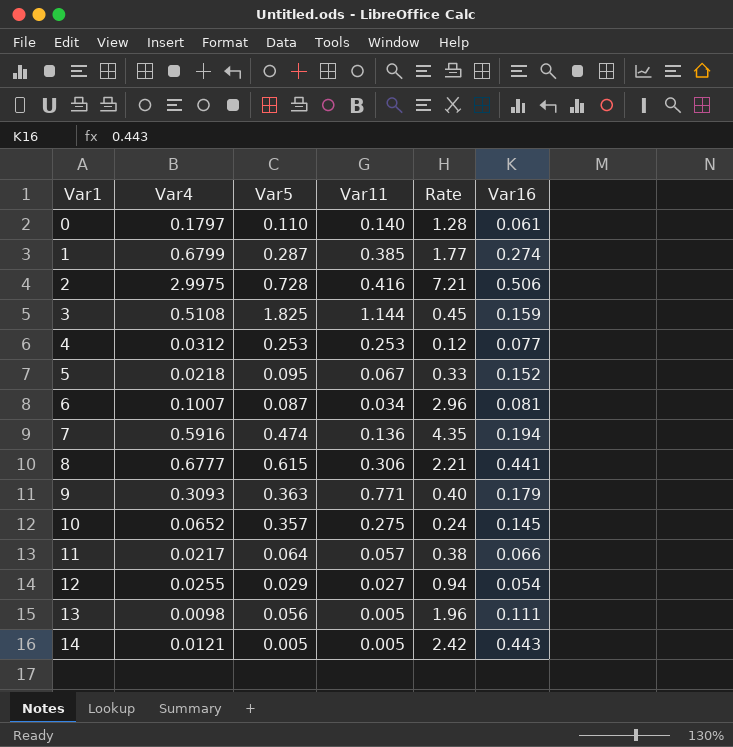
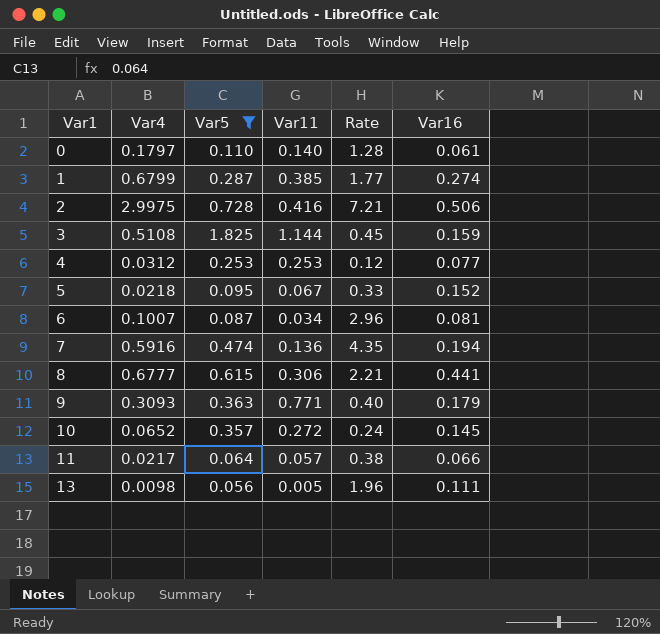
filter: none -> Var5 >= 0.056
10 | Var11: 0.275 -> 0.272

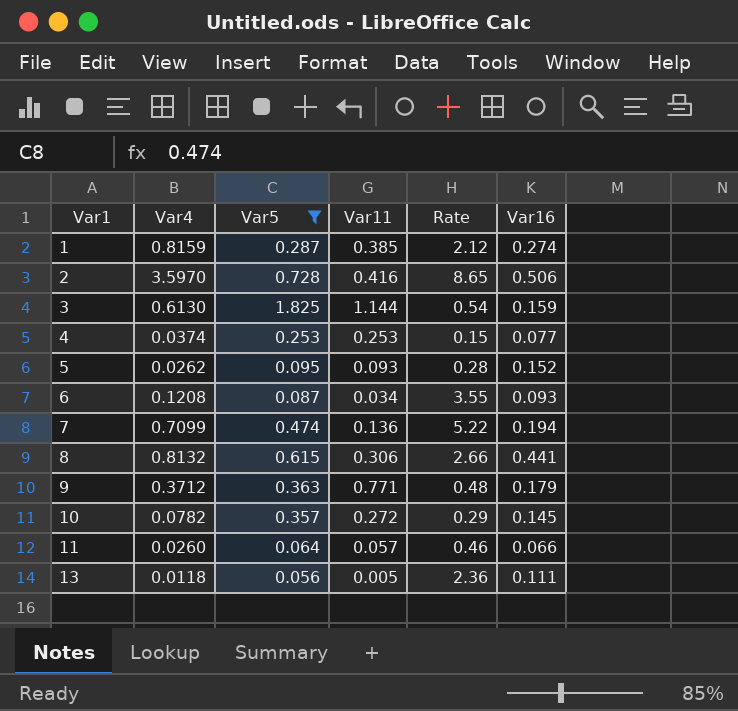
row 0: 0.1797 | 0.110 | 0.140 | 1.28 | 0.061 -> none
1 | Var4: 0.6799 -> 0.8159
1 | Rate: 1.77 -> 2.12
2 | Var4: 2.9975 -> 3.5970
2 | Rate: 7.21 -> 8.65
3 | Var4: 0.5108 -> 0.6130
3 | Rate: 0.45 -> 0.54
4 | Var4: 0.0312 -> 0.0374
4 | Rate: 0.12 -> 0.15
5 | Var4: 0.0218 -> 0.0262
5 | Var11: 0.067 -> 0.093
5 | Rate: 0.33 -> 0.28
6 | Var4: 0.1007 -> 0.1208
6 | Rate: 2.96 -> 3.55
6 | Var16: 0.081 -> 0.093
7 | Var4: 0.5916 -> 0.7099
7 | Rate: 4.35 -> 5.22
8 | Var4: 0.6777 -> 0.8132
8 | Rate: 2.21 -> 2.66
9 | Var4: 0.3093 -> 0.3712
9 | Rate: 0.40 -> 0.48
10 | Var4: 0.0652 -> 0.0782
10 | Rate: 0.24 -> 0.29
11 | Var4: 0.0217 -> 0.0260
11 | Rate: 0.38 -> 0.46
13 | Var4: 0.0098 -> 0.0118
13 | Rate: 1.96 -> 2.36

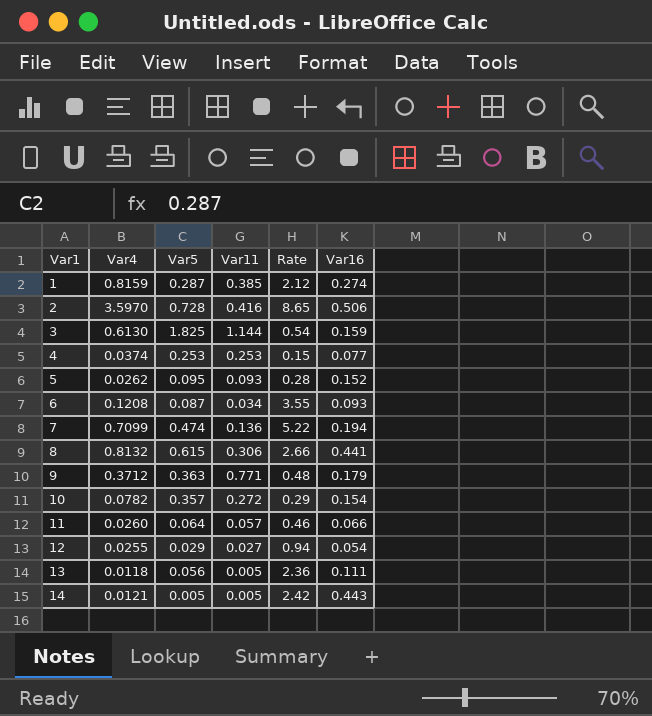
filter: Var5 >= 0.056 -> none
10 | Var16: 0.145 -> 0.154

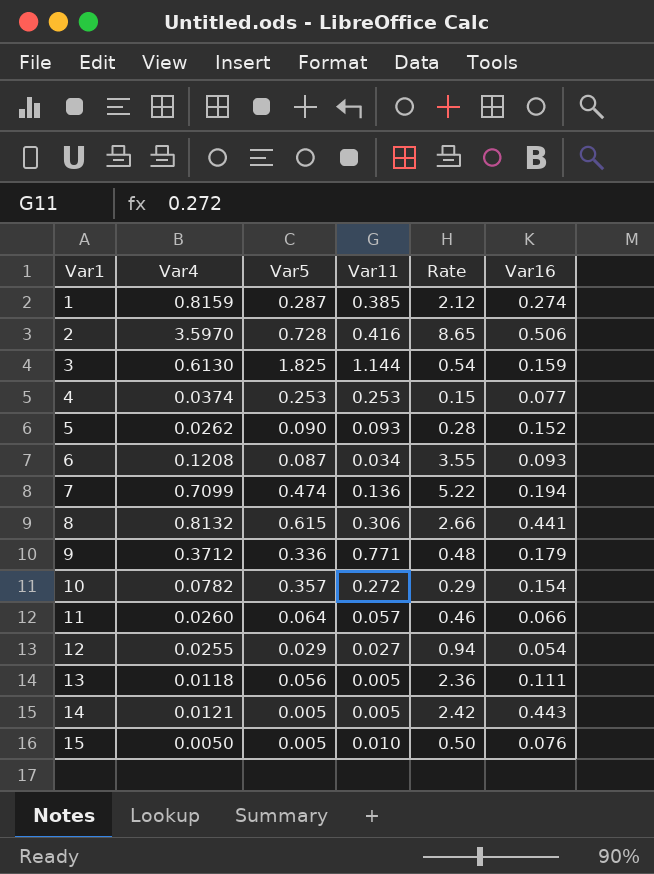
5 | Var5: 0.095 -> 0.090
9 | Var5: 0.363 -> 0.336
row 15: none -> 0.0050 | 0.005 | 0.010 | 0.50 | 0.076

